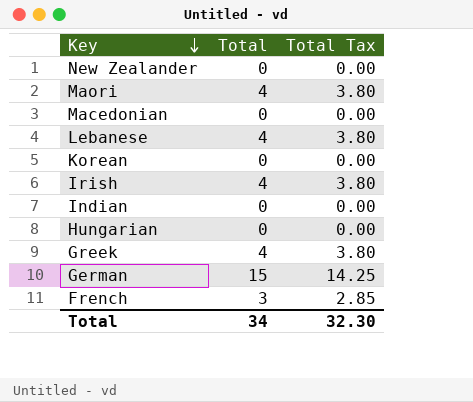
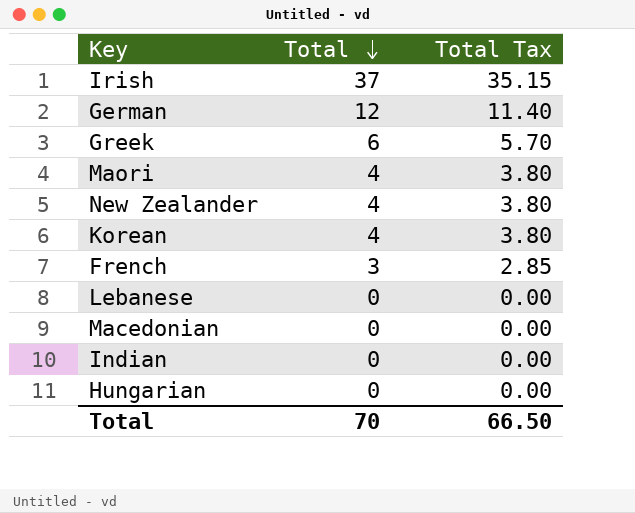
row order: Key descending -> Total descending
Irish | Total: 4 -> 37
Irish | Total Tax: 3.80 -> 35.15
German | Total: 15 -> 12
German | Total Tax: 14.25 -> 11.40
Greek | Total: 4 -> 6
Greek | Total Tax: 3.80 -> 5.70
New Zealander | Total: 0 -> 4
New Zealander | Total Tax: 0.00 -> 3.80
Korean | Total: 0 -> 4
Korean | Total Tax: 0.00 -> 3.80
Lebanese | Total: 4 -> 0
Lebanese | Total Tax: 3.80 -> 0.00
Total | Total: 34 -> 70
Total | Total Tax: 32.30 -> 66.50

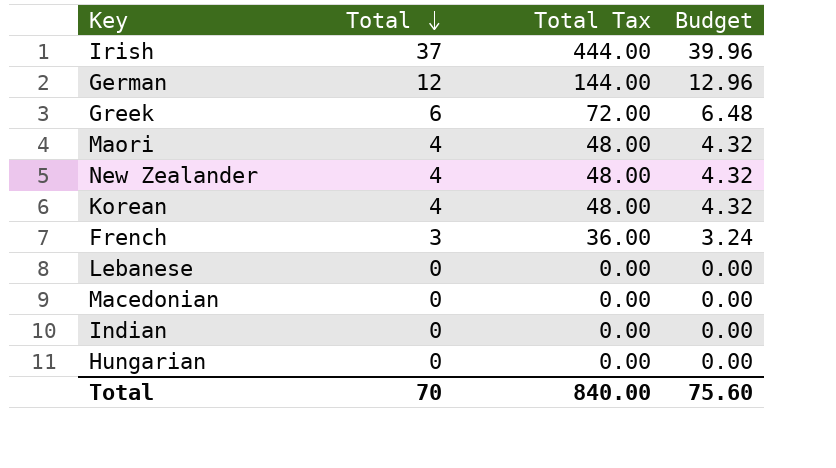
column Total Tax | formula: [Total] * 0.95 -> [Total] * 12
column Budget | formula: none -> [Total] * 1.08
Total | Total Tax: 66.50 -> 840.00

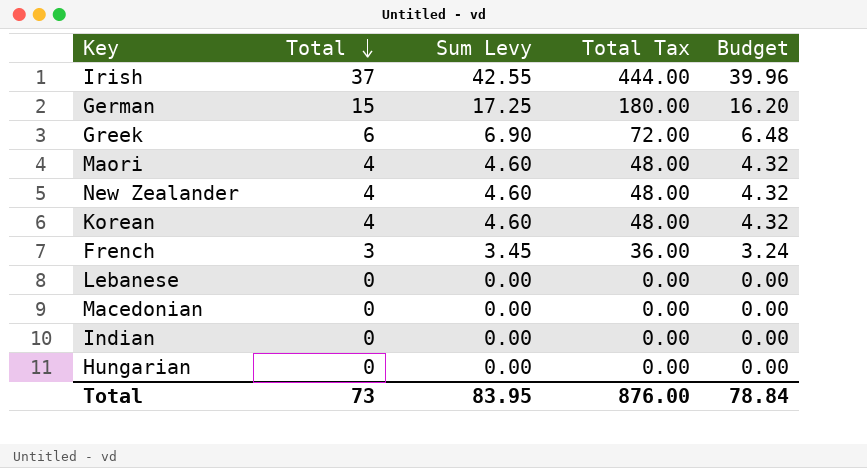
column Sum Levy | formula: none -> [Total] * 1.15
German | Total: 12 -> 15
German | Total Tax: 144.00 -> 180.00
German | Budget: 12.96 -> 16.20
Total | Total: 70 -> 73
Total | Total Tax: 840.00 -> 876.00
Total | Budget: 75.60 -> 78.84

